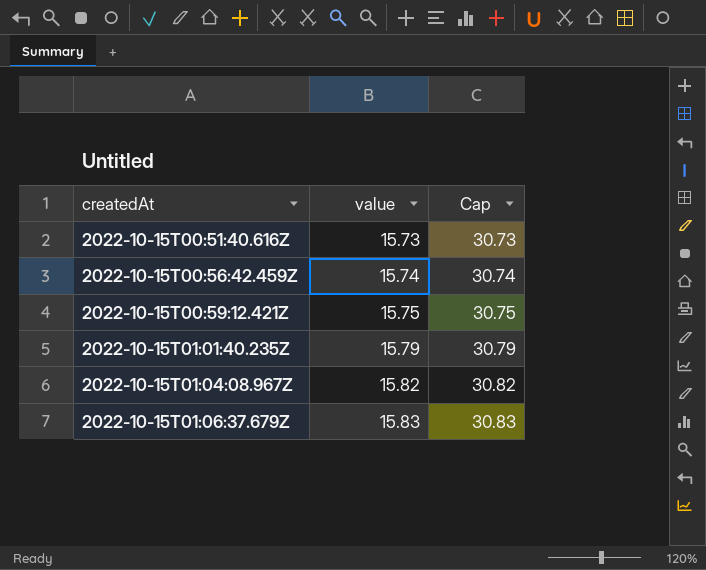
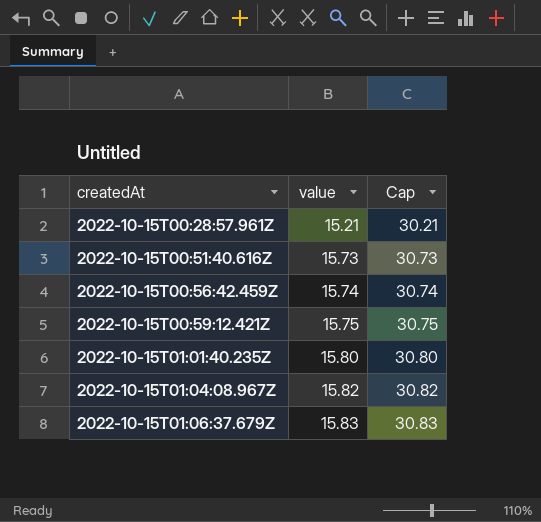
row 2022-10-15T00:28:57.961Z: none -> 15.21 | 30.21
2022-10-15T01:01:40.235Z | value: 15.79 -> 15.80
2022-10-15T01:01:40.235Z | Cap: 30.79 -> 30.80

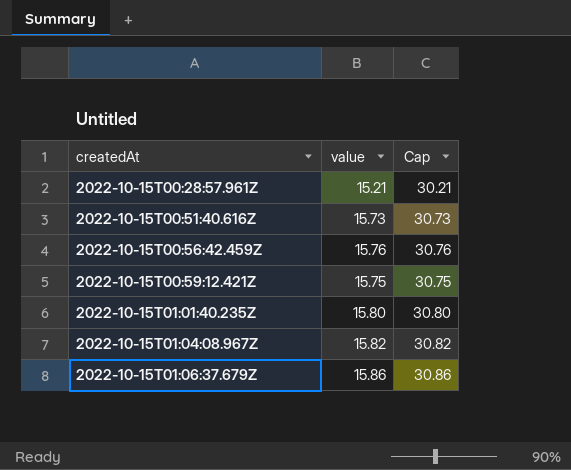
2022-10-15T00:56:42.459Z | value: 15.74 -> 15.76
2022-10-15T00:56:42.459Z | Cap: 30.74 -> 30.76
2022-10-15T01:06:37.679Z | value: 15.83 -> 15.86
2022-10-15T01:06:37.679Z | Cap: 30.83 -> 30.86

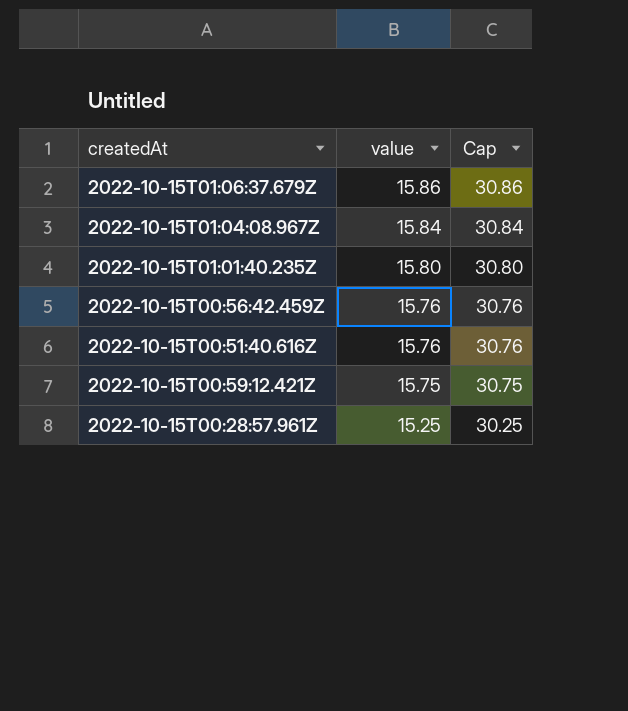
row order: createdAt ascending -> value descending
2022-10-15T01:04:08.967Z | value: 15.82 -> 15.84
2022-10-15T01:04:08.967Z | Cap: 30.82 -> 30.84
2022-10-15T00:51:40.616Z | value: 15.73 -> 15.76
2022-10-15T00:51:40.616Z | Cap: 30.73 -> 30.76
2022-10-15T00:28:57.961Z | value: 15.21 -> 15.25
2022-10-15T00:28:57.961Z | Cap: 30.21 -> 30.25

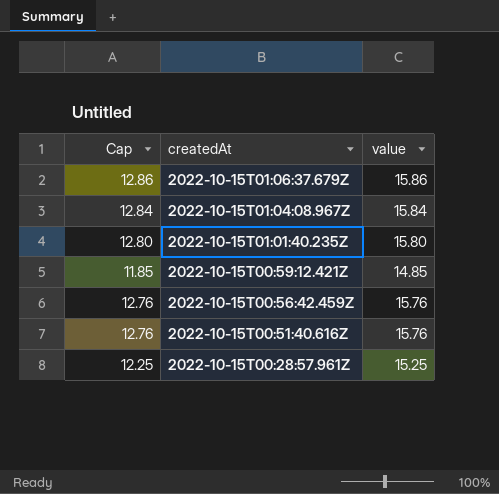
row order: value descending -> createdAt descending
column Cap | formula: [value] + 15 -> [value] - 3
column Cap | position: 3 -> 1
2022-10-15T00:59:12.421Z | value: 15.75 -> 14.85

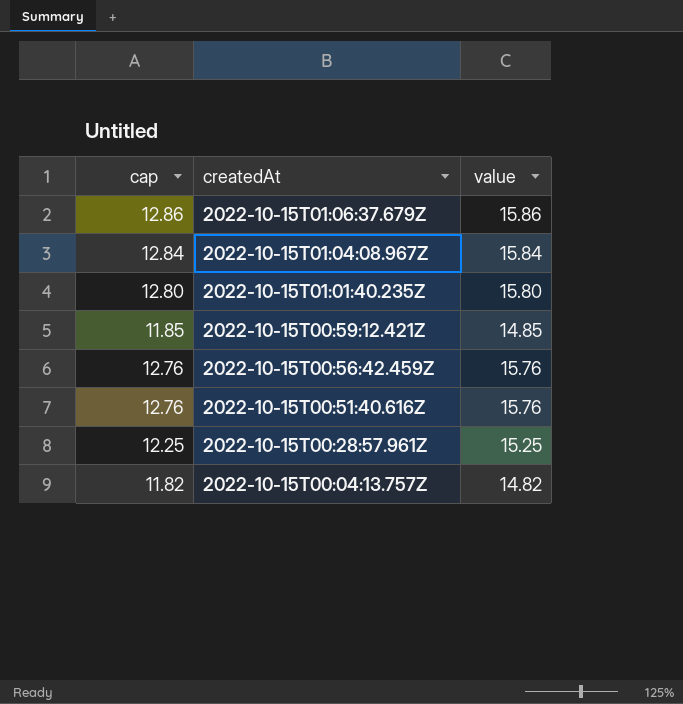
column name: Cap -> cap
row 2022-10-15T00:04:13.757Z: none -> 11.82 | 14.82

